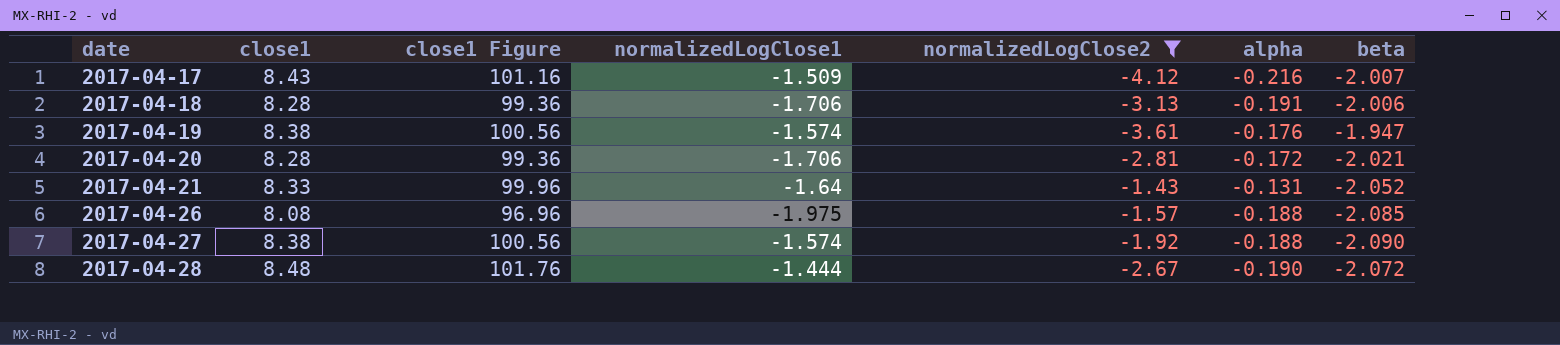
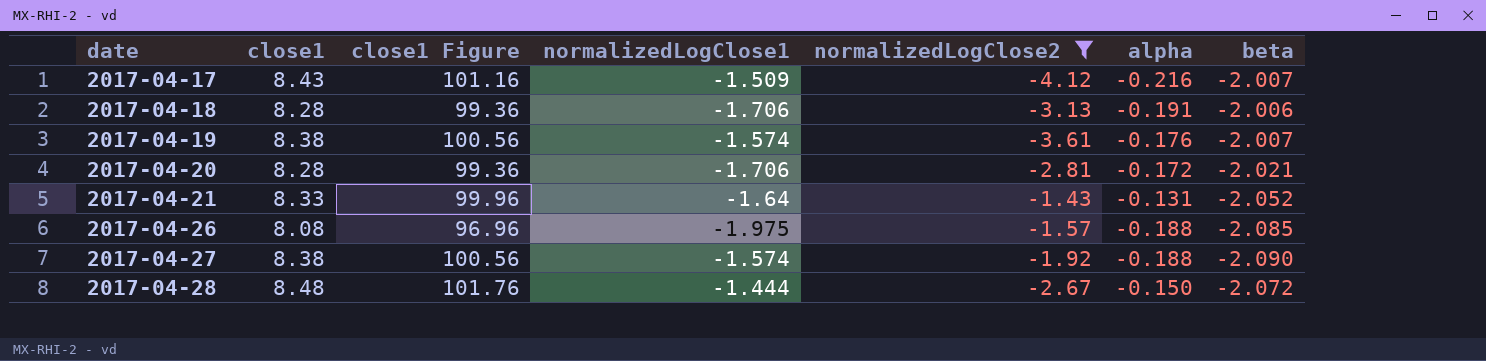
2017-04-19 | beta: -1.947 -> -2.007
2017-04-28 | alpha: -0.190 -> -0.150

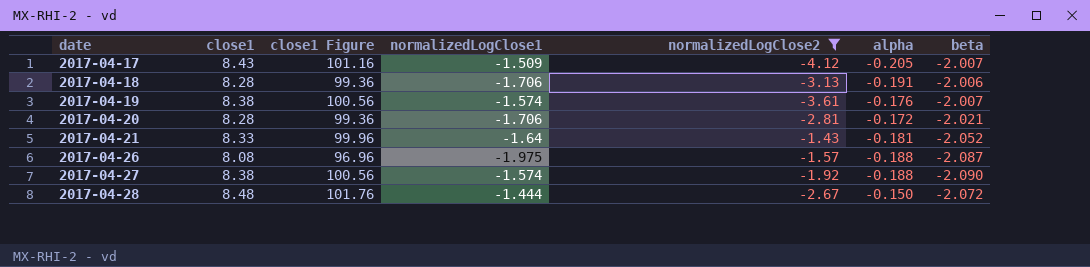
2017-04-17 | alpha: -0.216 -> -0.205
2017-04-21 | alpha: -0.131 -> -0.181
2017-04-26 | beta: -2.085 -> -2.087

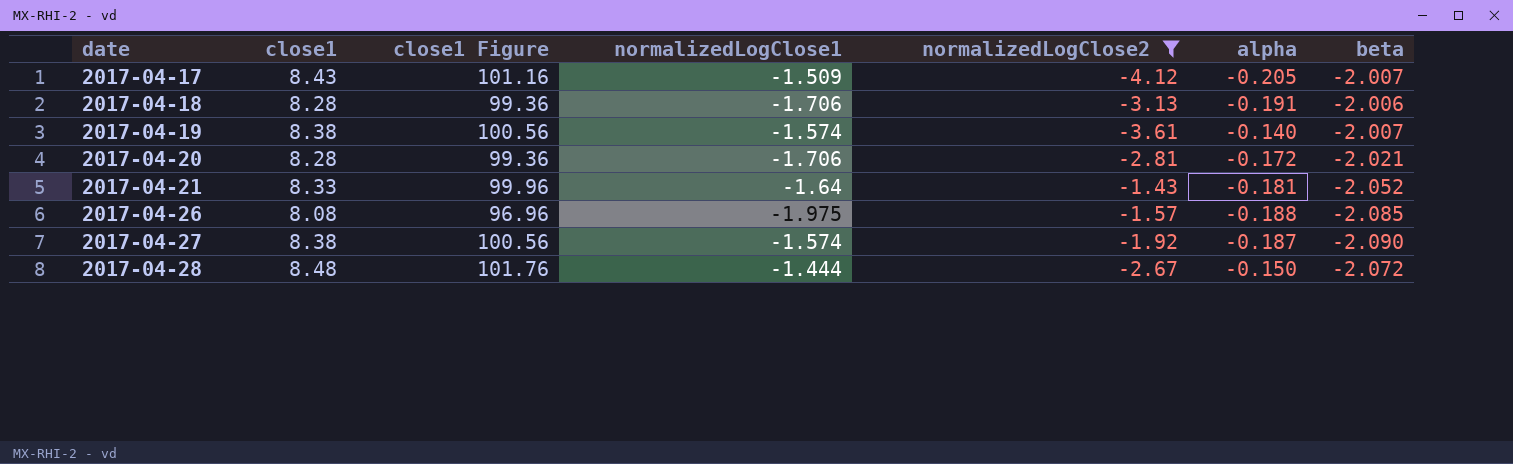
2017-04-19 | alpha: -0.176 -> -0.140
2017-04-26 | beta: -2.087 -> -2.085
2017-04-27 | alpha: -0.188 -> -0.187

